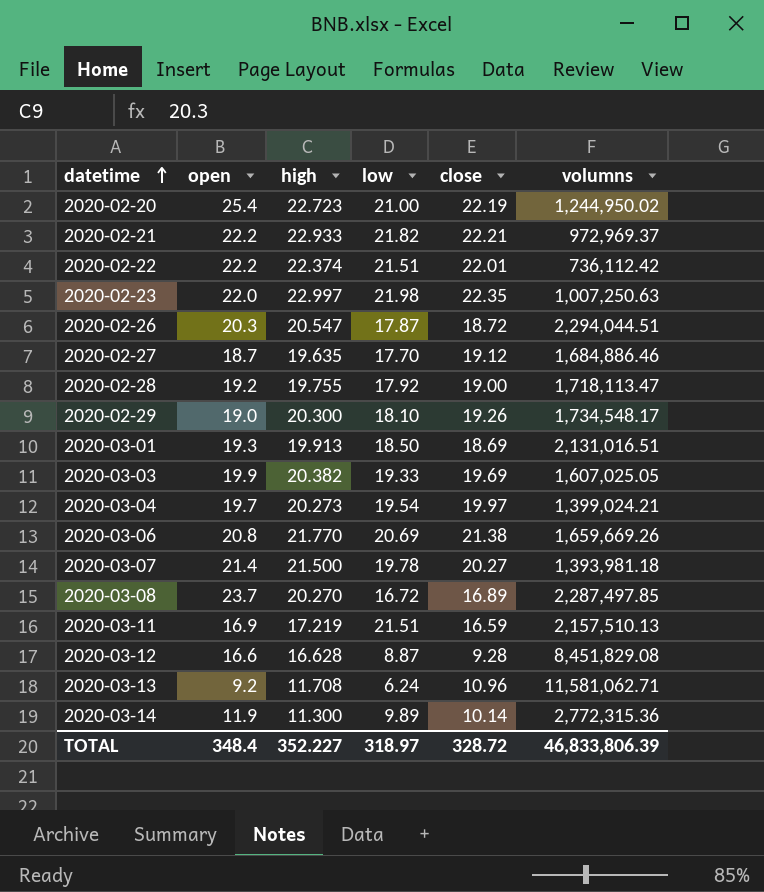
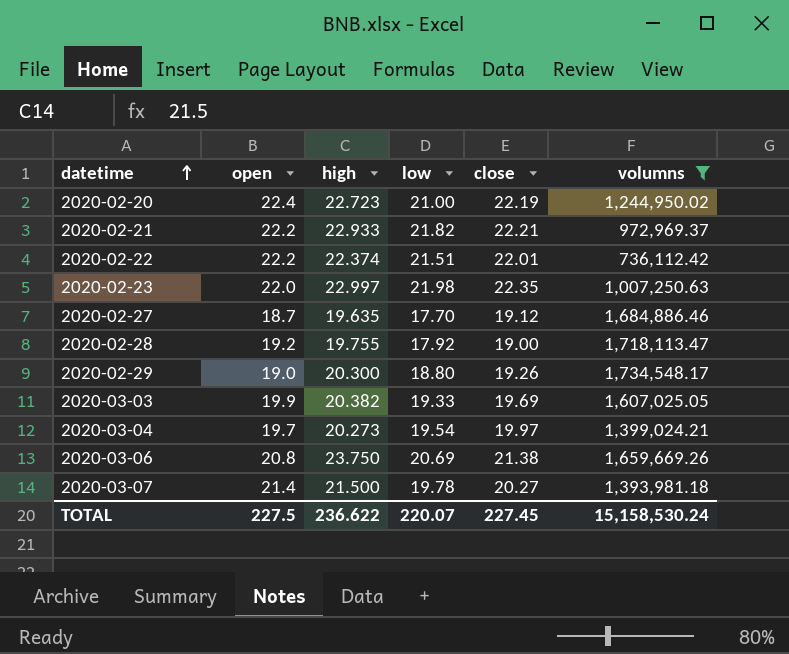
filter: none -> volumns <= 1,734,548.17
2020-02-20 | open: 25.4 -> 22.4
2020-02-29 | low: 18.10 -> 18.80
2020-03-06 | high: 21.770 -> 23.750
TOTAL | open: 348.4 -> 227.5
TOTAL | high: 352.227 -> 236.622
TOTAL | low: 318.97 -> 220.07
TOTAL | close: 328.72 -> 227.45
TOTAL | volumns: 46,833,806.39 -> 15,158,530.24

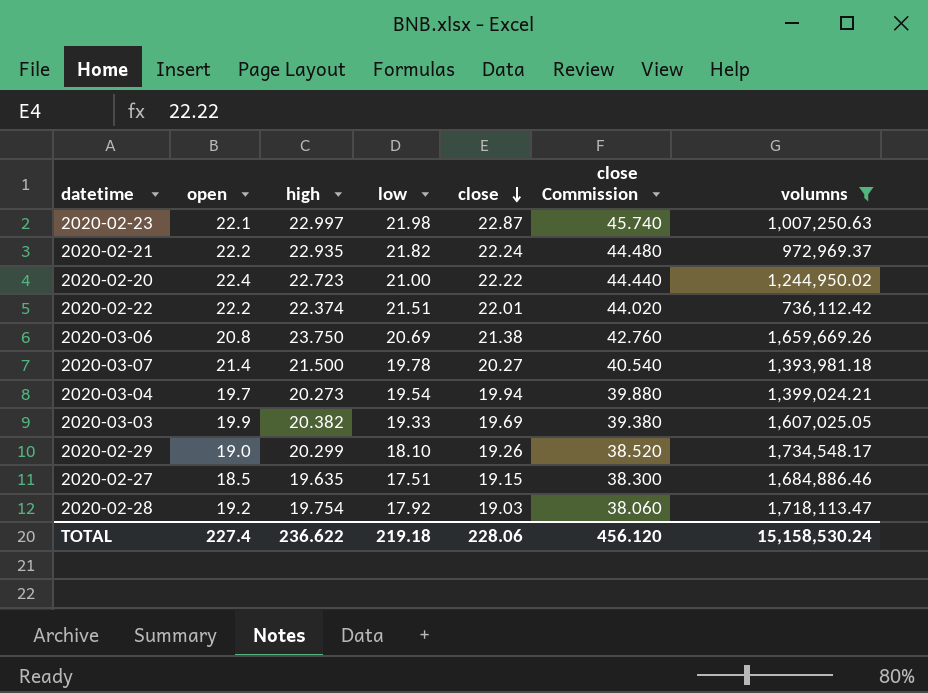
row order: datetime ascending -> close descending
column close Commission | formula: none -> [close] * 2
2020-02-23 | open: 22.0 -> 22.1
2020-02-23 | close: 22.35 -> 22.87
2020-02-21 | high: 22.933 -> 22.935
2020-02-21 | close: 22.21 -> 22.24
2020-02-20 | close: 22.19 -> 22.22
2020-03-04 | close: 19.97 -> 19.94
2020-02-29 | high: 20.300 -> 20.299
2020-02-29 | low: 18.80 -> 18.10
2020-02-27 | open: 18.7 -> 18.5
2020-02-27 | low: 17.70 -> 17.51
2020-02-27 | close: 19.12 -> 19.15
2020-02-28 | high: 19.755 -> 19.754
2020-02-28 | close: 19.00 -> 19.03
TOTAL | open: 227.5 -> 227.4
TOTAL | low: 220.07 -> 219.18
TOTAL | close: 227.45 -> 228.06

